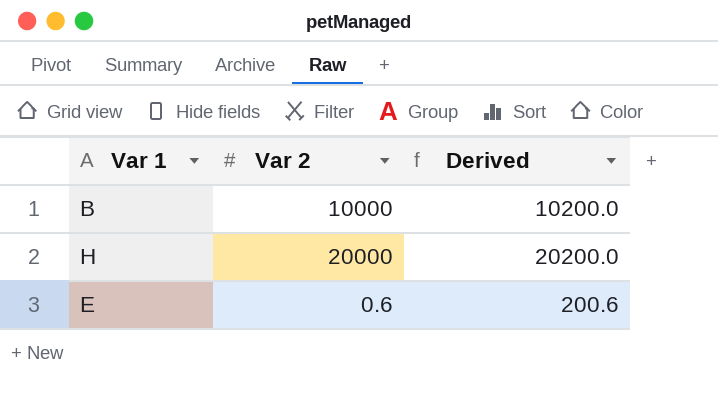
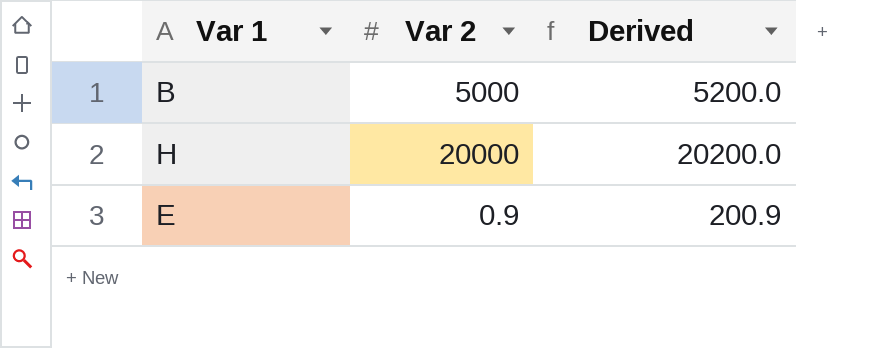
B | Var 2: 10000 -> 5000
B | Derived: 10200.0 -> 5200.0
E | Var 2: 0.6 -> 0.9
E | Derived: 200.6 -> 200.9

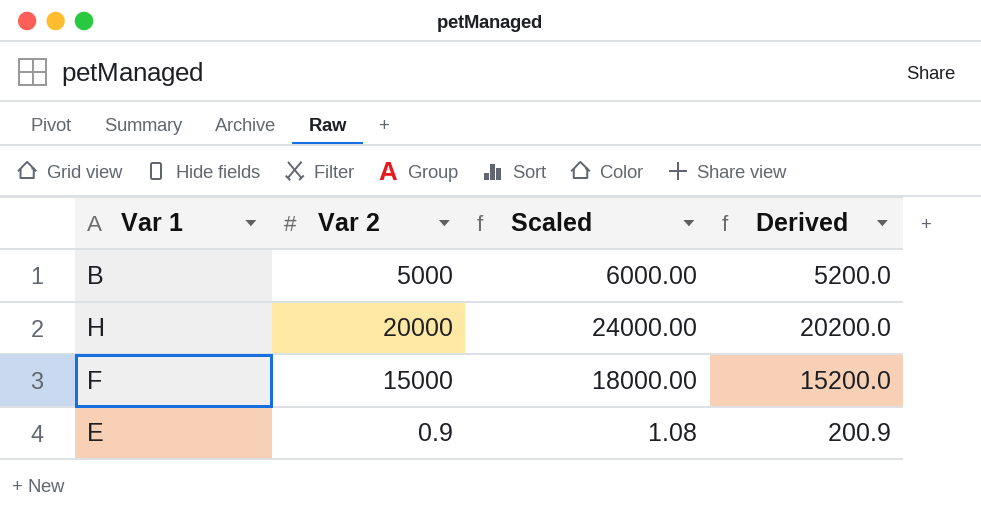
column Scaled | formula: none -> [Var 2] * 1.2
row F: none -> 15000 | 18000.00 | 15200.0

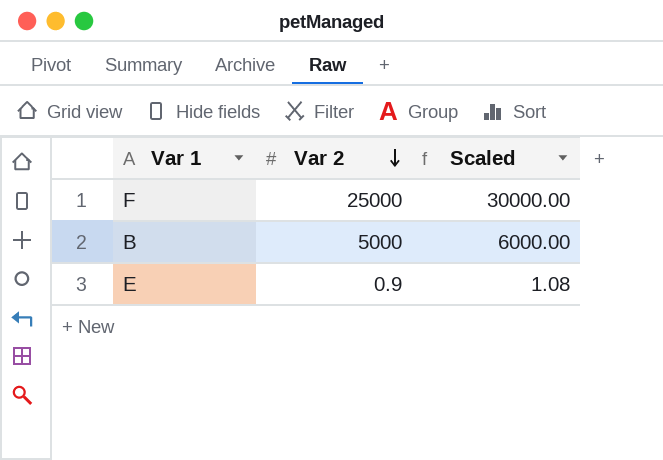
row order: none -> Var 2 descending
column Derived | formula: [Var 2] + 200 -> none
row H: 20000 | 24000.00 | 20200.0 -> none
F | Var 2: 15000 -> 25000
F | Scaled: 18000.00 -> 30000.00

